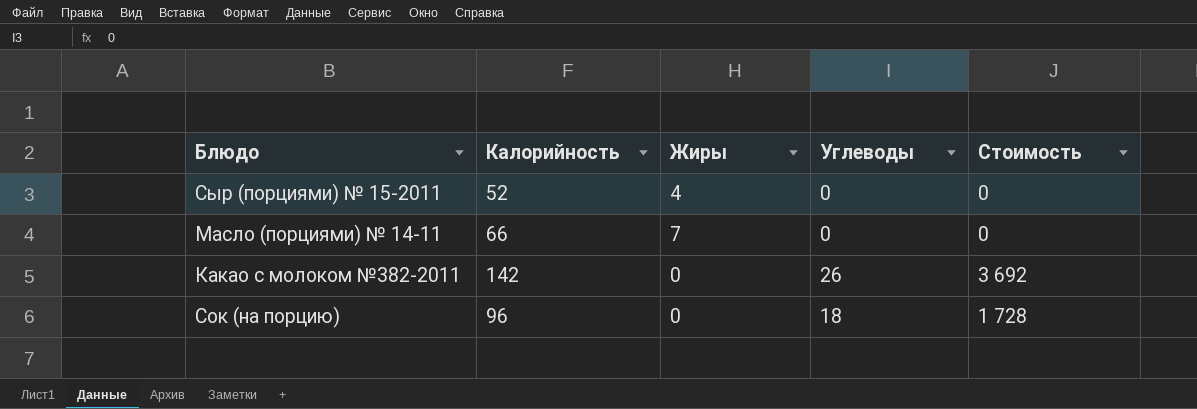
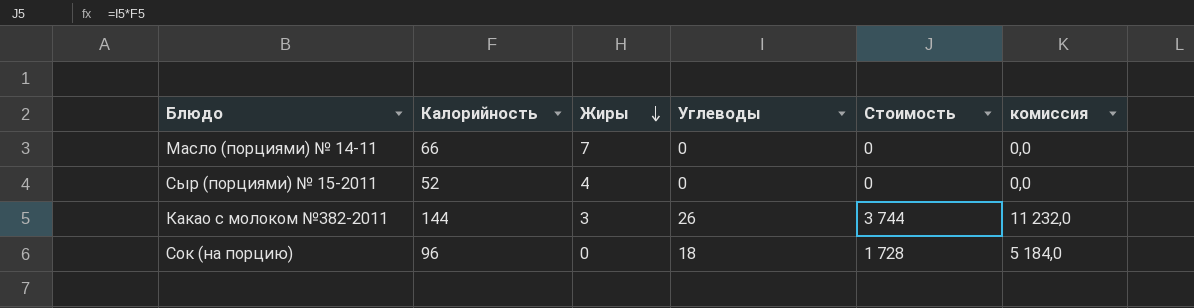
row order: none -> Жиры descending
column комиссия | formula: none -> [Стоимость] * 3
Какао с молоком №382-2011 | Калорийность: 142 -> 144
Какао с молоком №382-2011 | Жиры: 0 -> 3
Какао с молоком №382-2011 | Стоимость: 3 692 -> 3 744

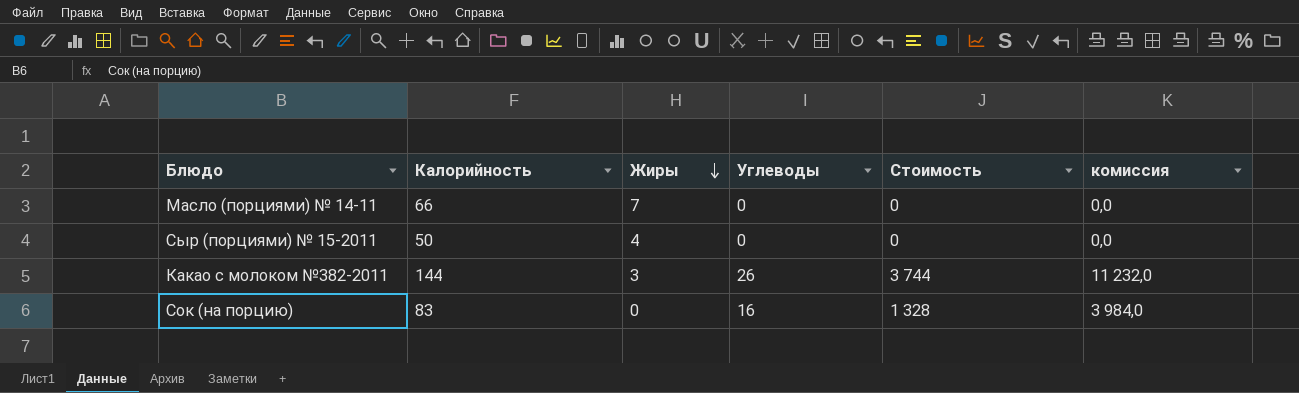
Сыр (порциями) № 15-2011 | Калорийность: 52 -> 50
Сок (на порцию) | Калорийность: 96 -> 83
Сок (на порцию) | Углеводы: 18 -> 16
Сок (на порцию) | Стоимость: 1 728 -> 1 328
Сок (на порцию) | комиссия: 5 184,0 -> 3 984,0

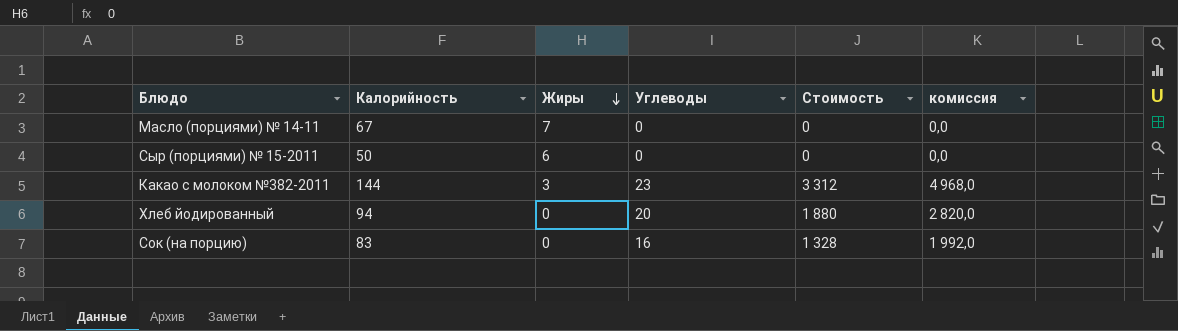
column комиссия | formula: [Стоимость] * 3 -> [Стоимость] * 1,5
Масло (порциями) № 14-11 | Калорийность: 66 -> 67
Сыр (порциями) № 15-2011 | Жиры: 4 -> 6
Какао с молоком №382-2011 | Углеводы: 26 -> 23
Какао с молоком №382-2011 | Стоимость: 3 744 -> 3 312
row Хлеб йодированный: none -> 94 | 0 | 20 | 1 880 | 2 820,0

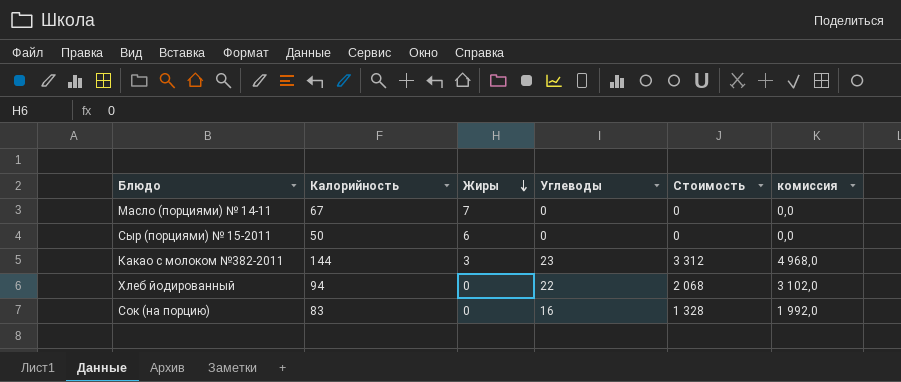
Хлеб йодированный | Углеводы: 20 -> 22
Хлеб йодированный | Стоимость: 1 880 -> 2 068
Хлеб йодированный | комиссия: 2 820,0 -> 3 102,0

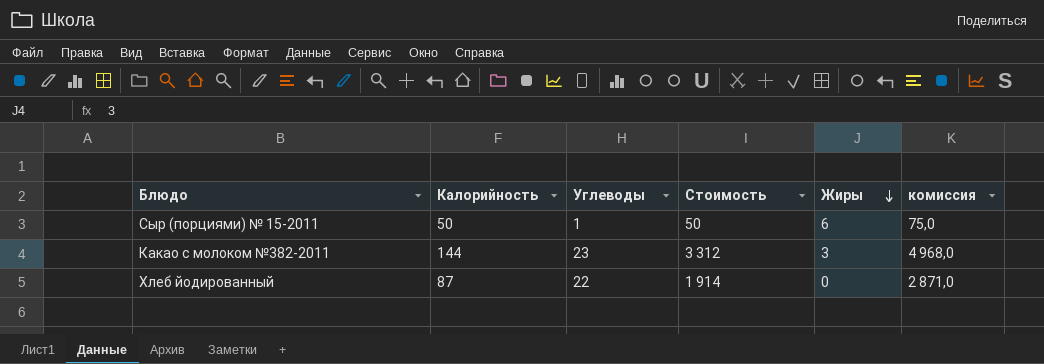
column Жиры | position: 3 -> 5
row Масло (порциями) № 14-11: 67 | 7 | 0 | 0 | 0,0 -> none
row Сок (на порцию): 83 | 0 | 16 | 1 328 | 1 992,0 -> none
Сыр (порциями) № 15-2011 | Углеводы: 0 -> 1
Сыр (порциями) № 15-2011 | Стоимость: 0 -> 50
Сыр (порциями) № 15-2011 | комиссия: 0,0 -> 75,0
Хлеб йодированный | Калорийность: 94 -> 87
Хлеб йодированный | Стоимость: 2 068 -> 1 914
Хлеб йодированный | комиссия: 3 102,0 -> 2 871,0

